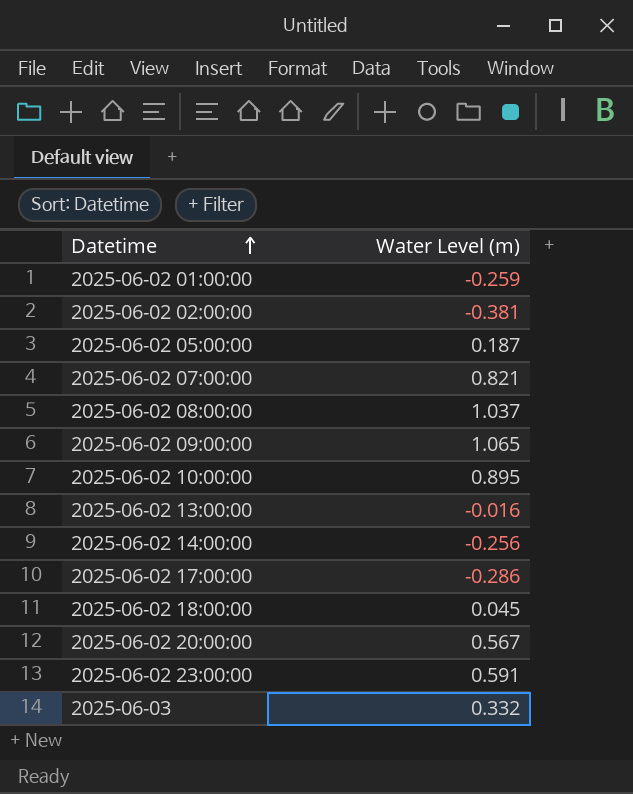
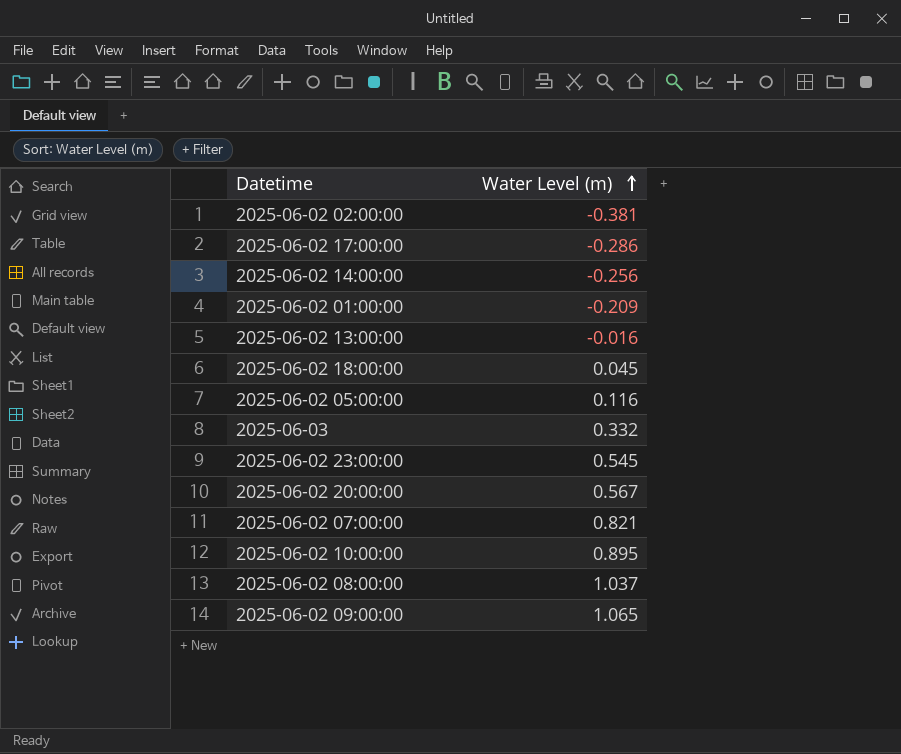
row order: Datetime ascending -> Water Level (m) ascending
2025-06-02 01:00:00 | Water Level (m): -0.259 -> -0.209
2025-06-02 05:00:00 | Water Level (m): 0.187 -> 0.116
2025-06-02 23:00:00 | Water Level (m): 0.591 -> 0.545

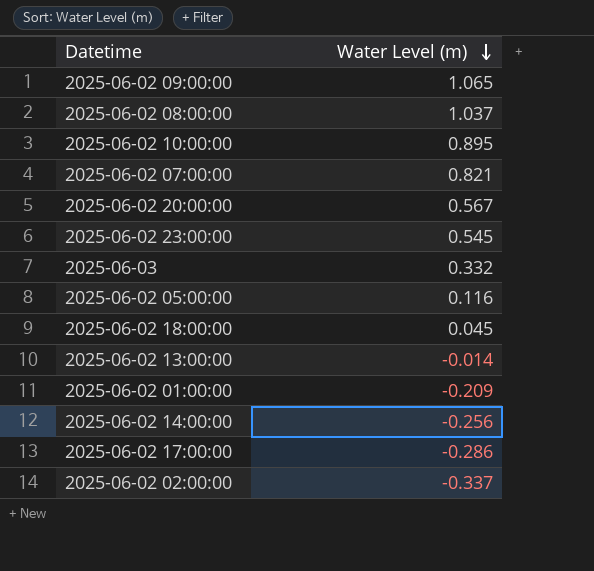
row order: Water Level (m) ascending -> Water Level (m) descending
2025-06-02 13:00:00 | Water Level (m): -0.016 -> -0.014
2025-06-02 02:00:00 | Water Level (m): -0.381 -> -0.337

